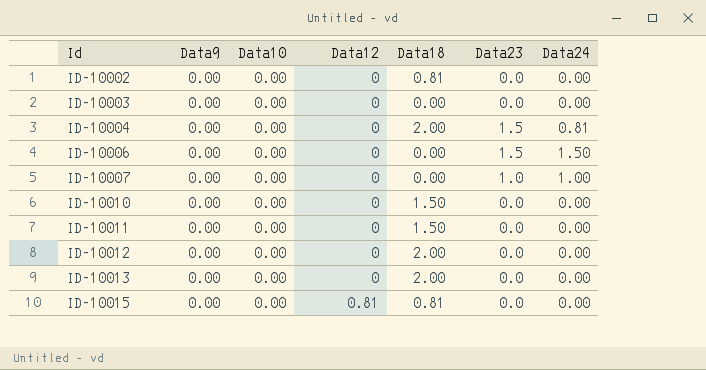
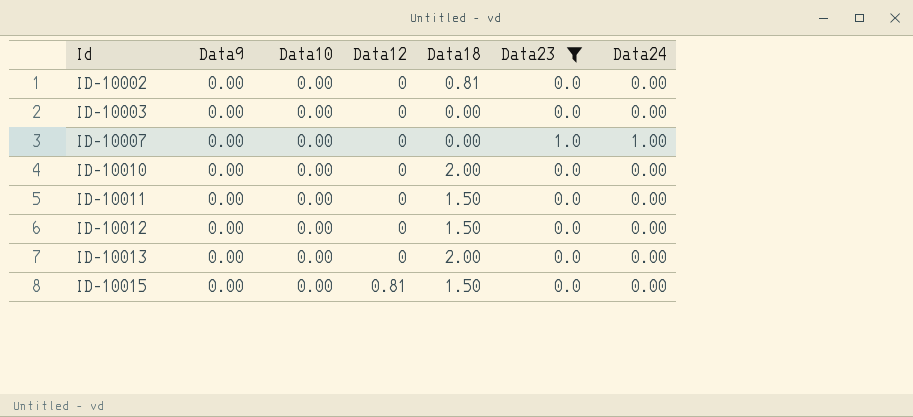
filter: none -> Data23 != 1.5
ID-10010 | Data18: 1.50 -> 2.00
ID-10012 | Data18: 2.00 -> 1.50
ID-10015 | Data18: 0.81 -> 1.50

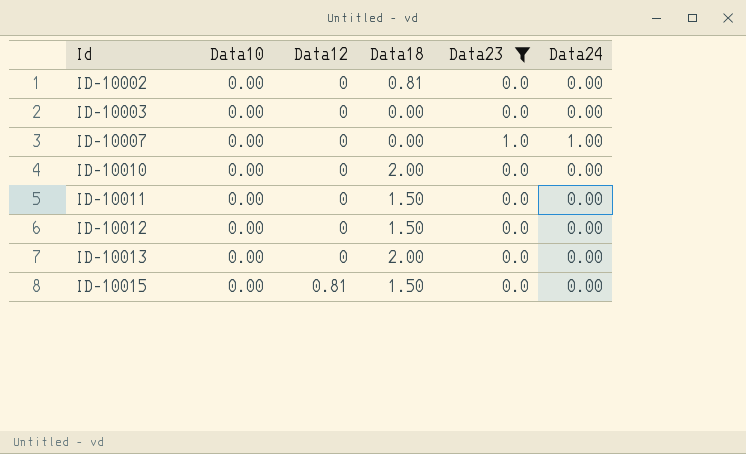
column Data9 | position: 2 -> none

